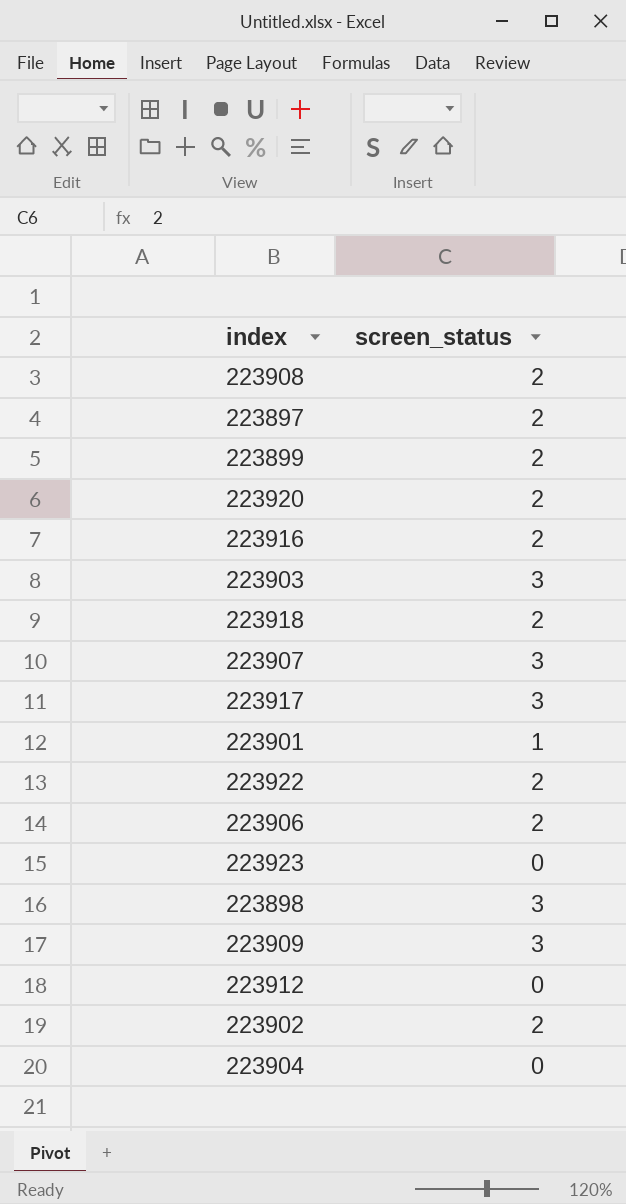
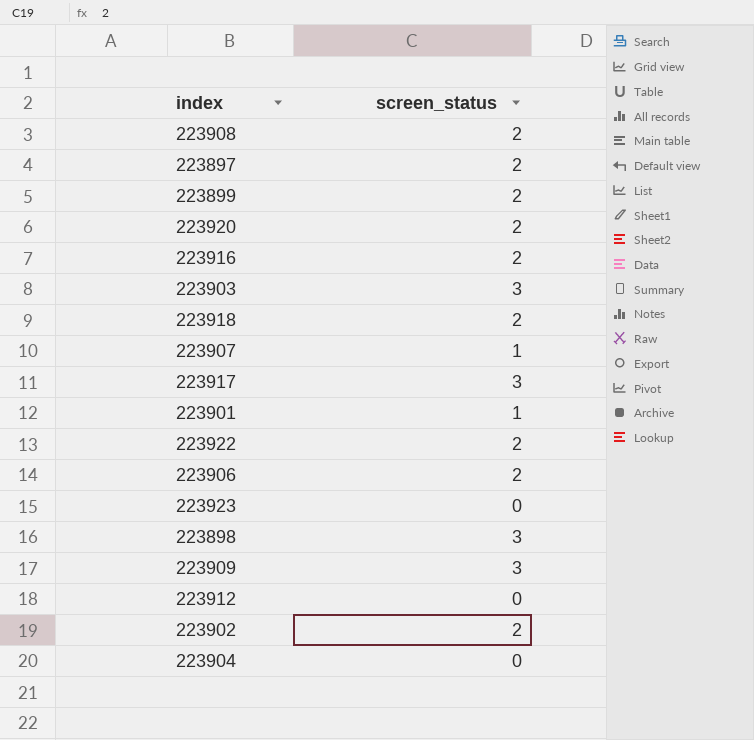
223907 | screen_status: 3 -> 1

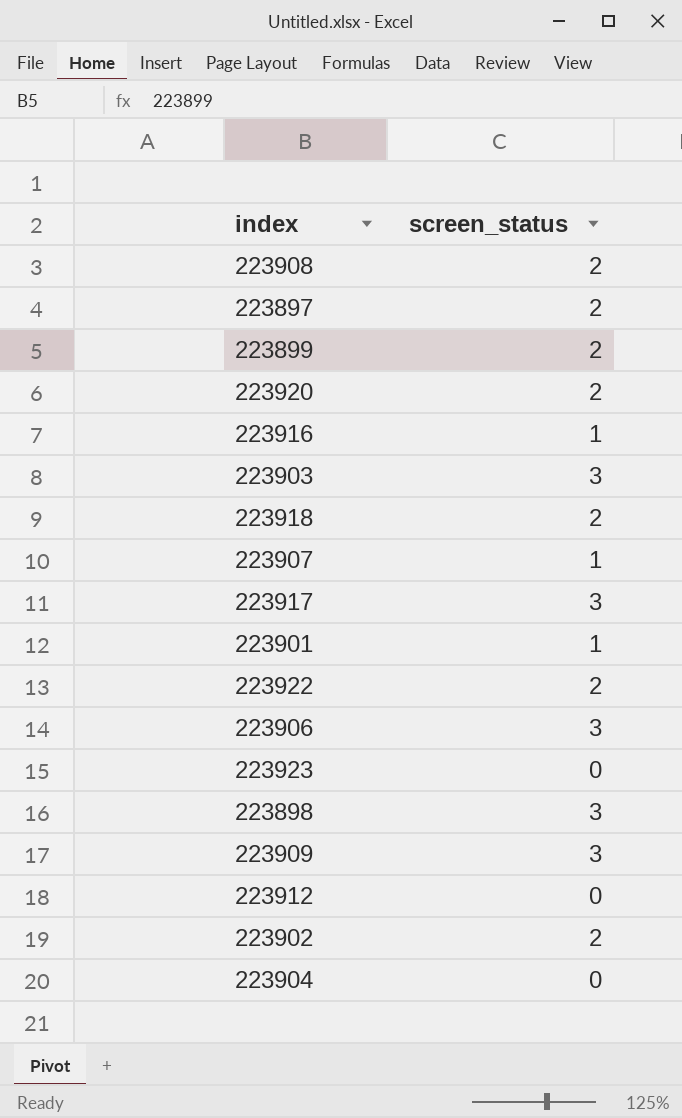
223916 | screen_status: 2 -> 1
223906 | screen_status: 2 -> 3

